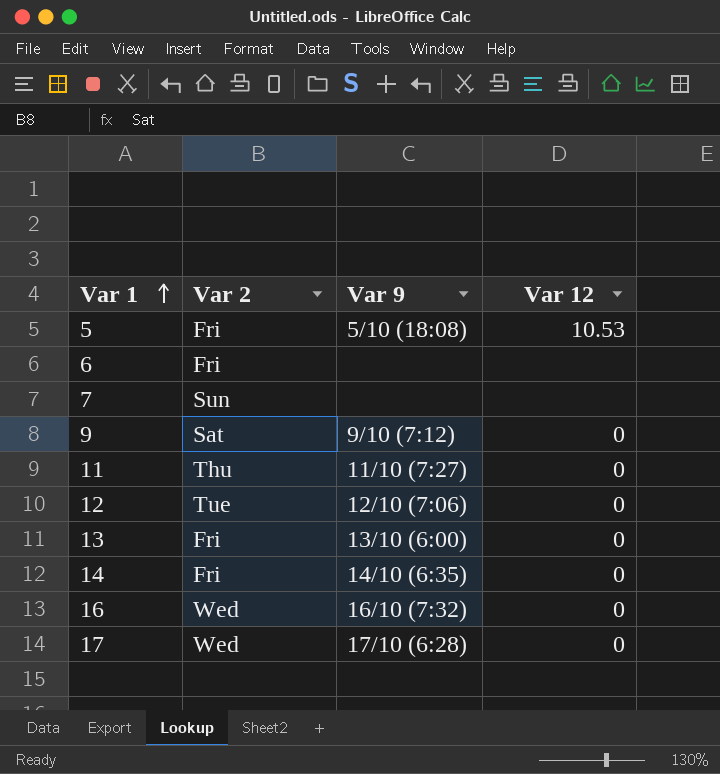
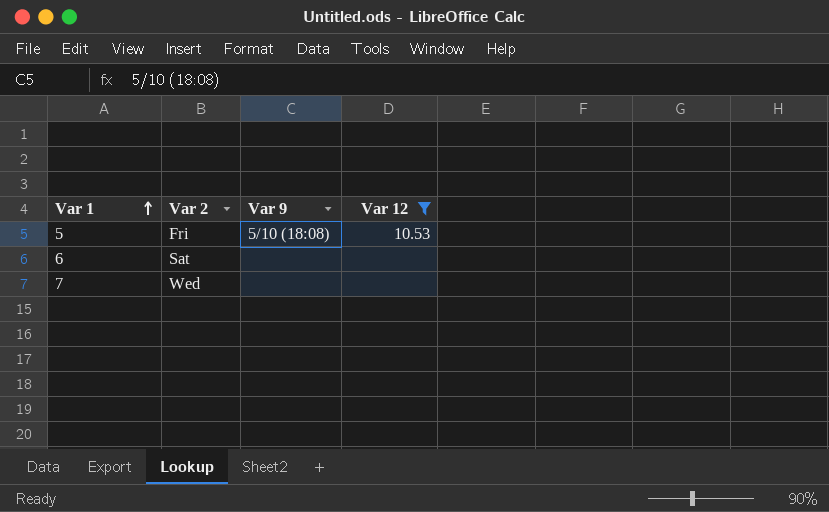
filter: none -> Var 12 != 0
6 | Var 2: Fri -> Sat
7 | Var 2: Sun -> Wed

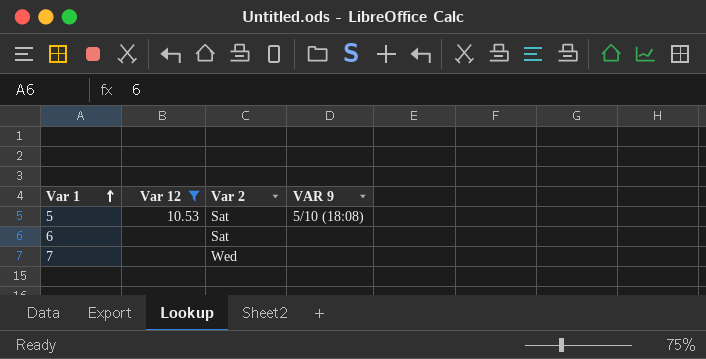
column Var 12 | position: 4 -> 2
column name: Var 9 -> VAR 9
5 | Var 2: Fri -> Sat

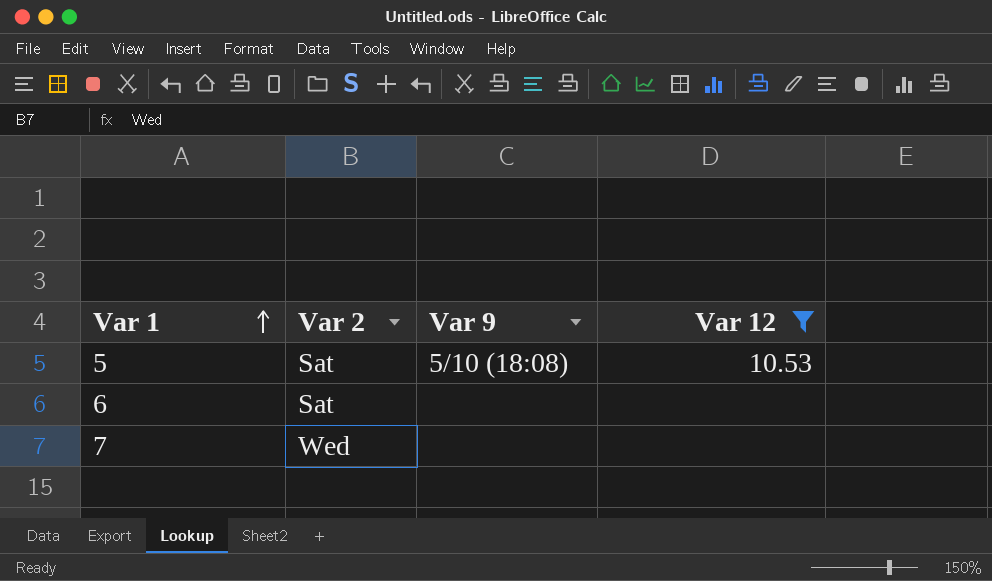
column name: VAR 9 -> Var 9
column Var 12 | position: 2 -> 4

